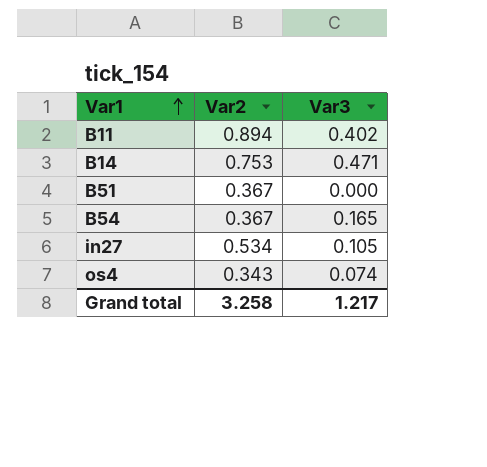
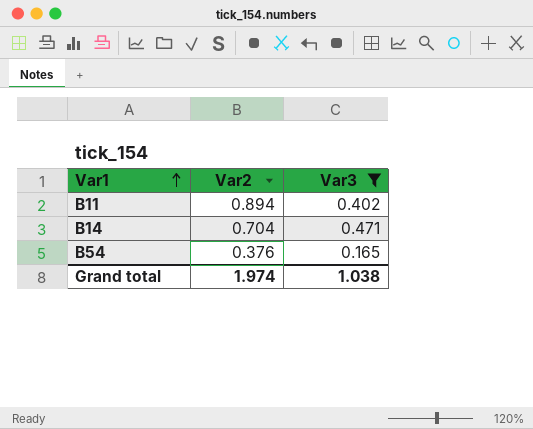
filter: none -> Var3 >= 0.165
B14 | Var2: 0.753 -> 0.704
B54 | Var2: 0.367 -> 0.376
Grand total | Var2: 3.258 -> 1.974
Grand total | Var3: 1.217 -> 1.038

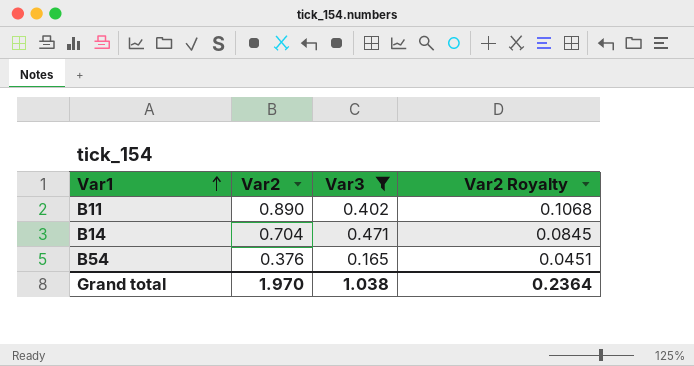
column Var2 Royalty | formula: none -> [Var2] * 0.12
B11 | Var2: 0.894 -> 0.890
Grand total | Var2: 1.974 -> 1.970

